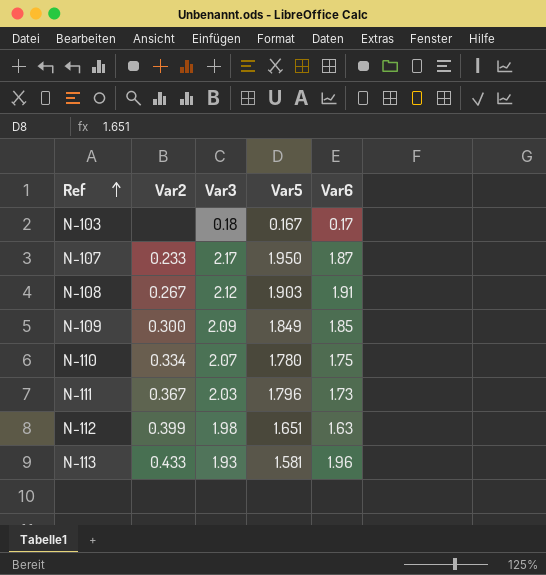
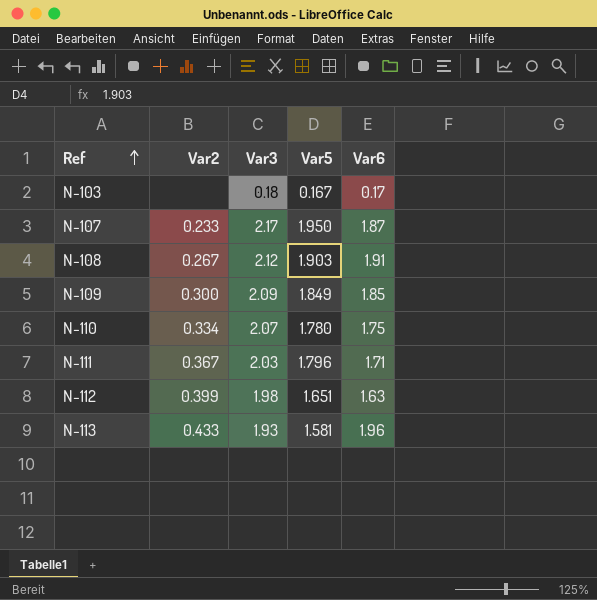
N-111 | Var6: 1.73 -> 1.71

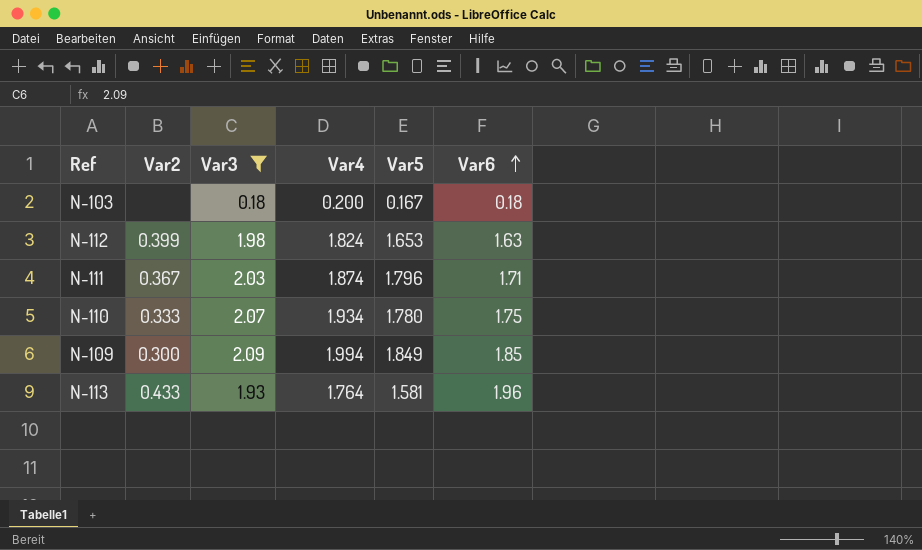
filter: none -> Var3 <= 2.09
row order: Ref ascending -> Var6 ascending
column Var4 | position: none -> 4
N-103 | Var6: 0.17 -> 0.18
N-112 | Var5: 1.651 -> 1.653
N-110 | Var2: 0.334 -> 0.333

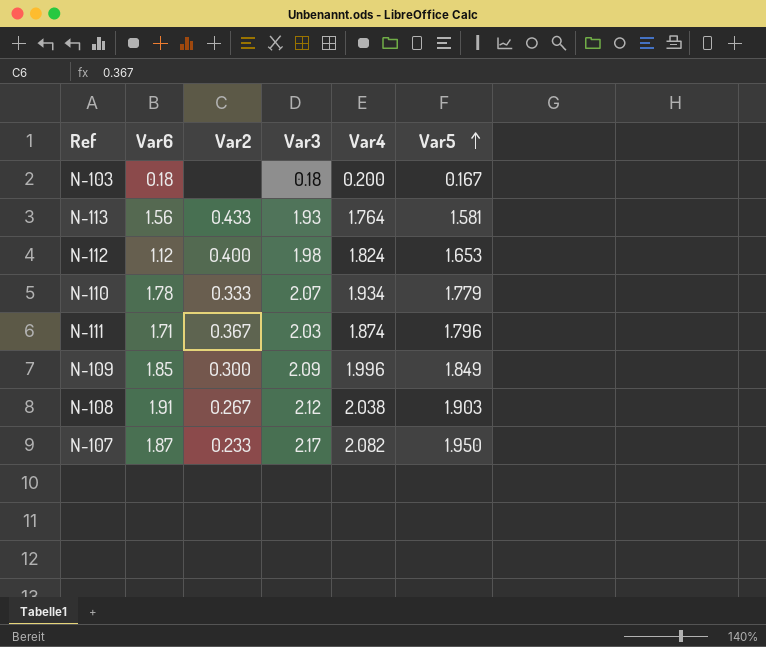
filter: Var3 <= 2.09 -> none
row order: Var6 ascending -> Var5 ascending
column Var6 | position: 6 -> 2
N-113 | Var6: 1.96 -> 1.56
N-112 | Var6: 1.63 -> 1.12
N-112 | Var2: 0.399 -> 0.400
N-110 | Var6: 1.75 -> 1.78
N-110 | Var5: 1.780 -> 1.779
N-109 | Var4: 1.994 -> 1.996

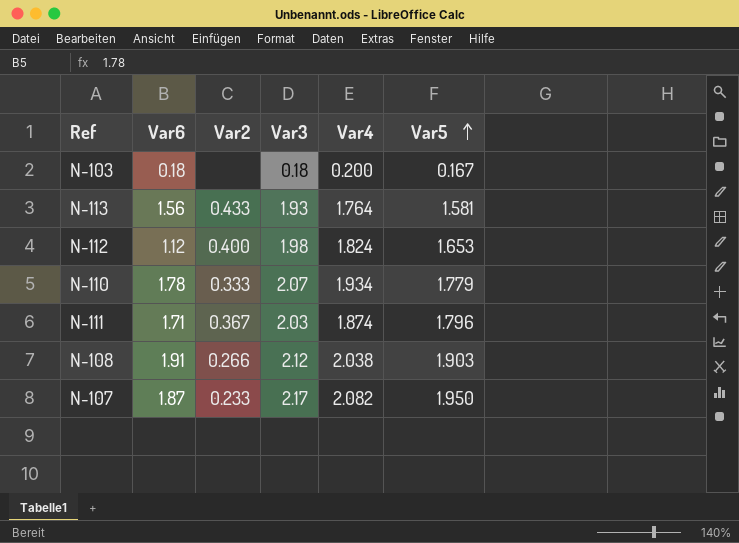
row N-109: 1.85 | 0.300 | 2.09 | 1.996 | 1.849 -> none
N-108 | Var2: 0.267 -> 0.266

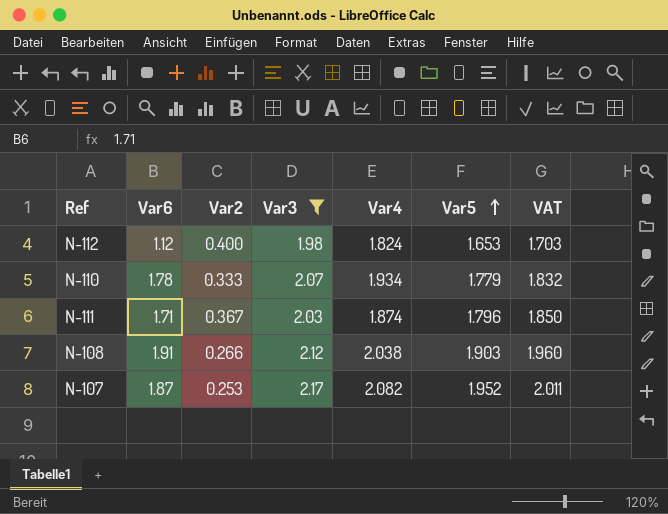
filter: none -> Var3 >= 1.98
column VAT | formula: none -> [Var5] * 1.03
N-107 | Var2: 0.233 -> 0.253
N-107 | Var5: 1.950 -> 1.952

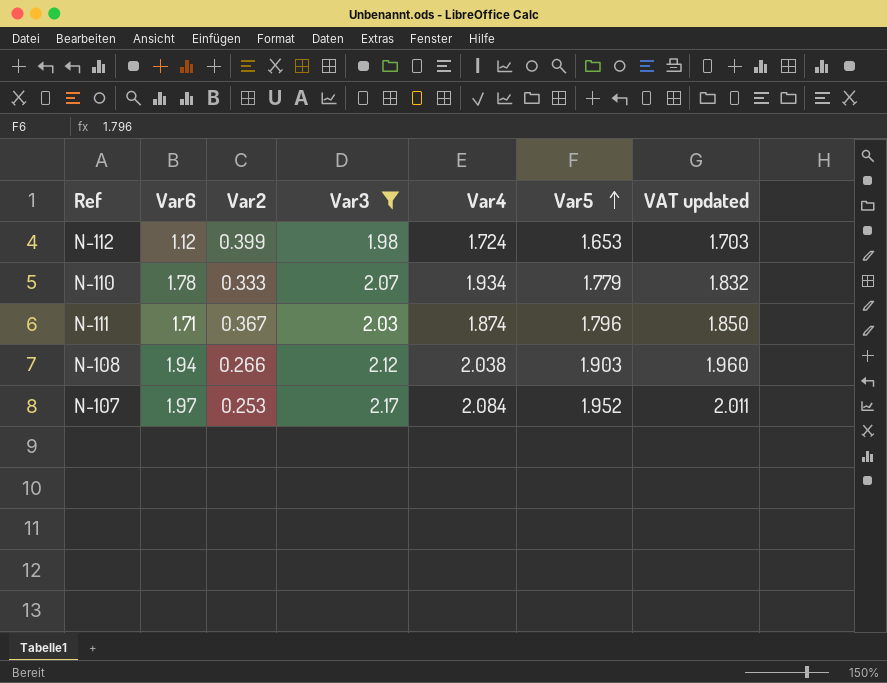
column name: VAT -> VAT updated
N-112 | Var2: 0.400 -> 0.399
N-112 | Var4: 1.824 -> 1.724
N-108 | Var6: 1.91 -> 1.94
N-107 | Var6: 1.87 -> 1.97
N-107 | Var4: 2.082 -> 2.084

